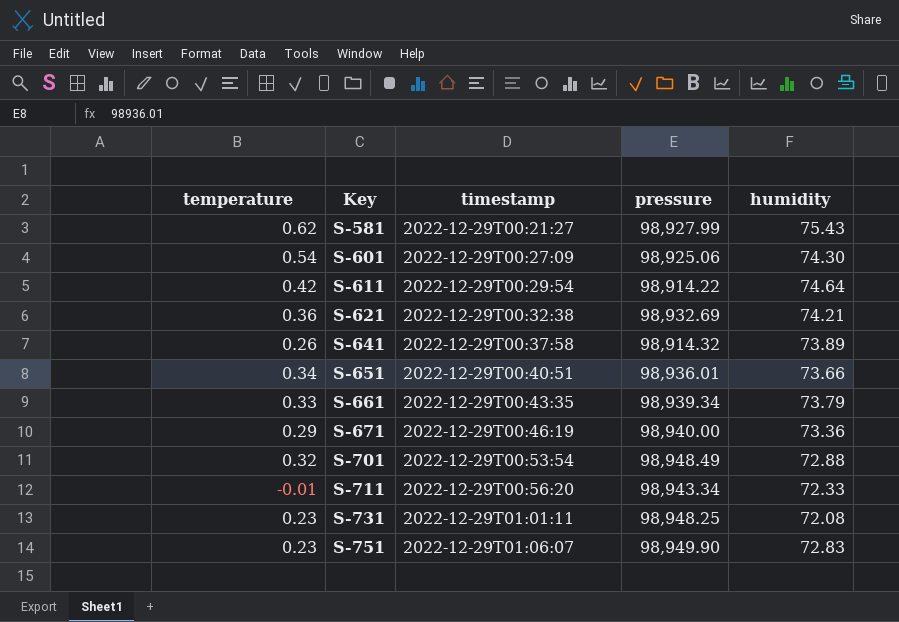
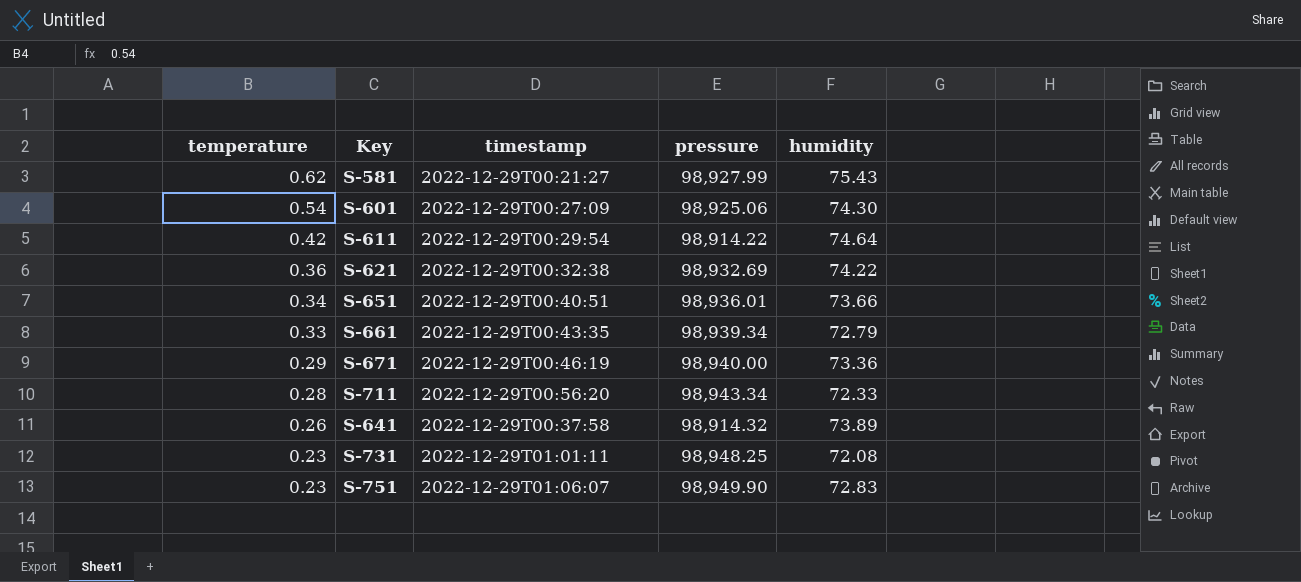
row order: Key ascending -> temperature descending
row S-701: 0.32 | 2022-12-29T00:53:54 | 98,948.49 | 72.88 -> none
S-621 | humidity: 74.21 -> 74.22
S-661 | humidity: 73.79 -> 72.79
S-711 | temperature: -0.01 -> 0.28

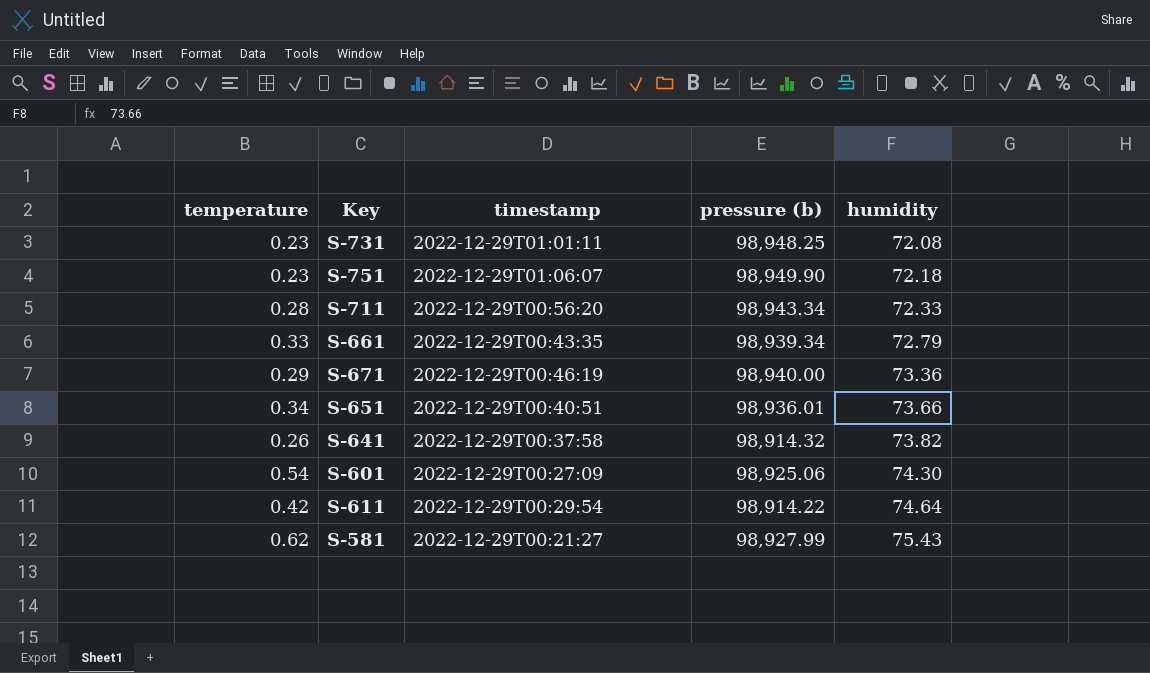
row order: temperature descending -> humidity ascending
column name: pressure -> pressure (b)
row S-621: 0.36 | 2022-12-29T00:32:38 | 98,932.69 | 74.22 -> none
S-751 | humidity: 72.83 -> 72.18
S-641 | humidity: 73.89 -> 73.82

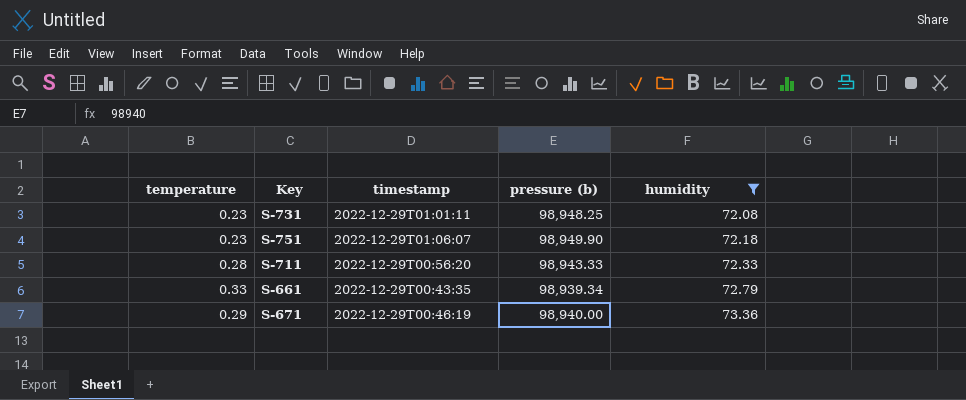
filter: none -> humidity <= 73.36
S-711 | pressure (b): 98,943.34 -> 98,943.33

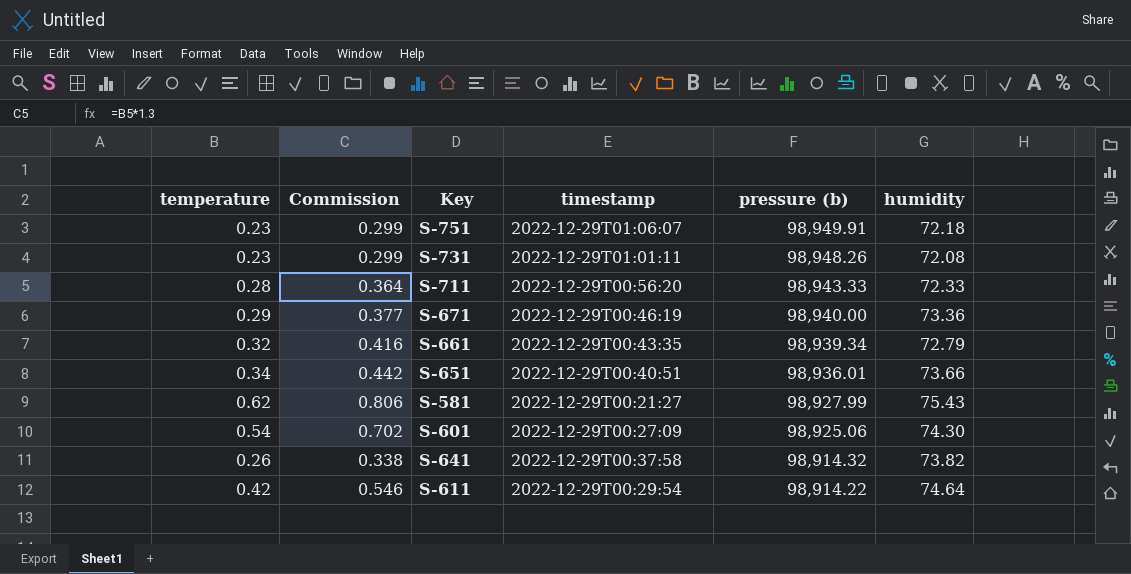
filter: humidity <= 73.36 -> none
row order: humidity ascending -> pressure (b) descending
column Commission | formula: none -> [temperature] * 1.3
S-751 | pressure (b): 98,949.90 -> 98,949.91
S-731 | pressure (b): 98,948.25 -> 98,948.26
S-661 | temperature: 0.33 -> 0.32

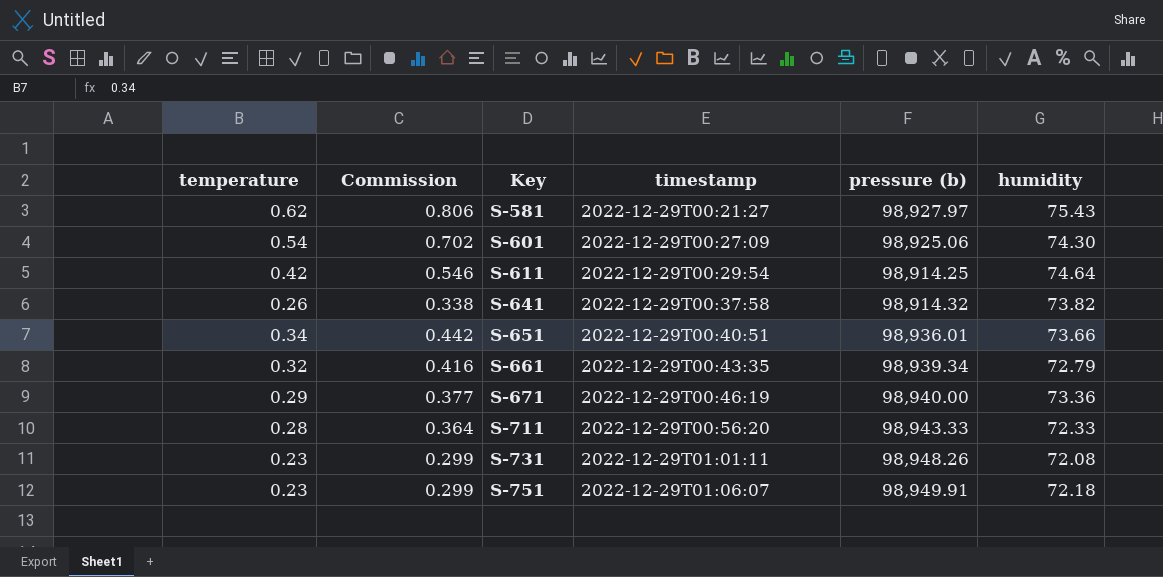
row order: pressure (b) descending -> Key ascending
S-581 | pressure (b): 98,927.99 -> 98,927.97
S-611 | pressure (b): 98,914.22 -> 98,914.25

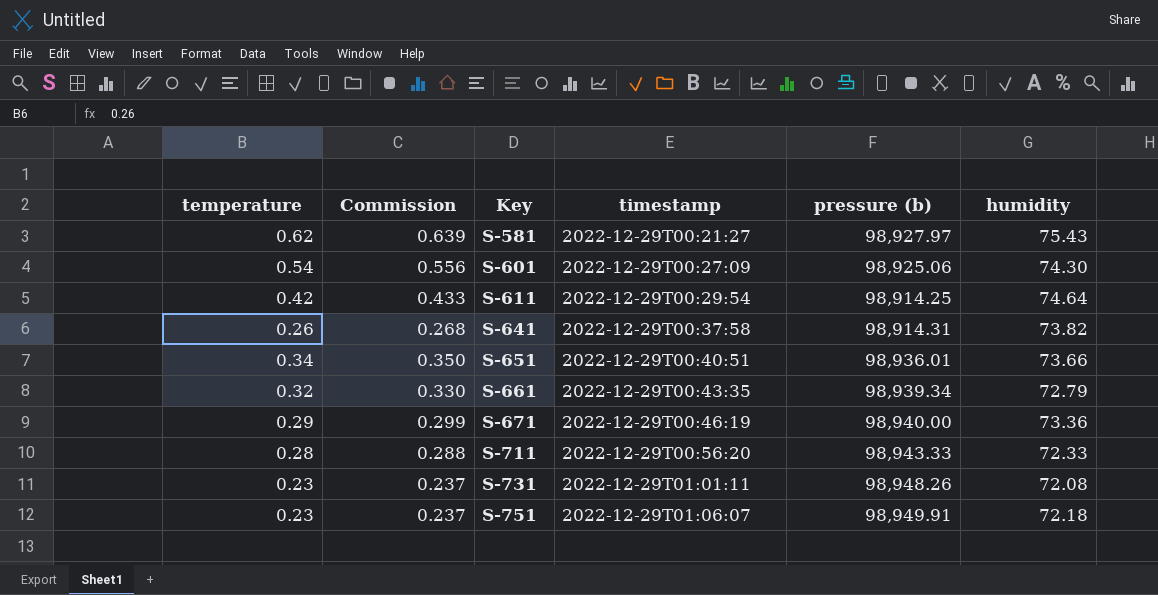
column Commission | formula: [temperature] * 1.3 -> [temperature] * 1.03
S-641 | pressure (b): 98,914.32 -> 98,914.31

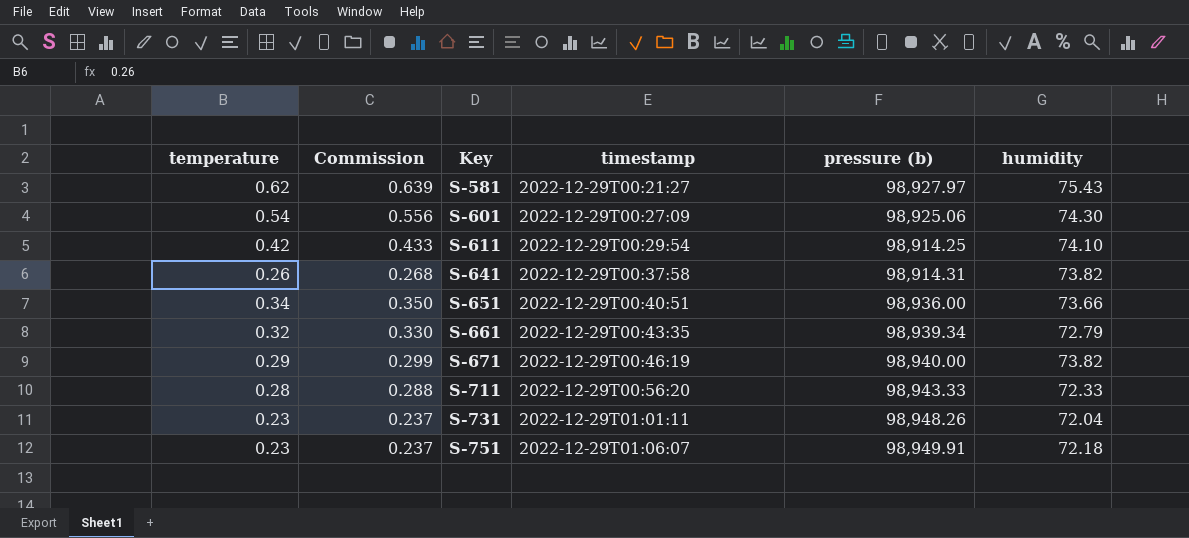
S-611 | humidity: 74.64 -> 74.10
S-651 | pressure (b): 98,936.01 -> 98,936.00
S-671 | humidity: 73.36 -> 73.82
S-731 | humidity: 72.08 -> 72.04

